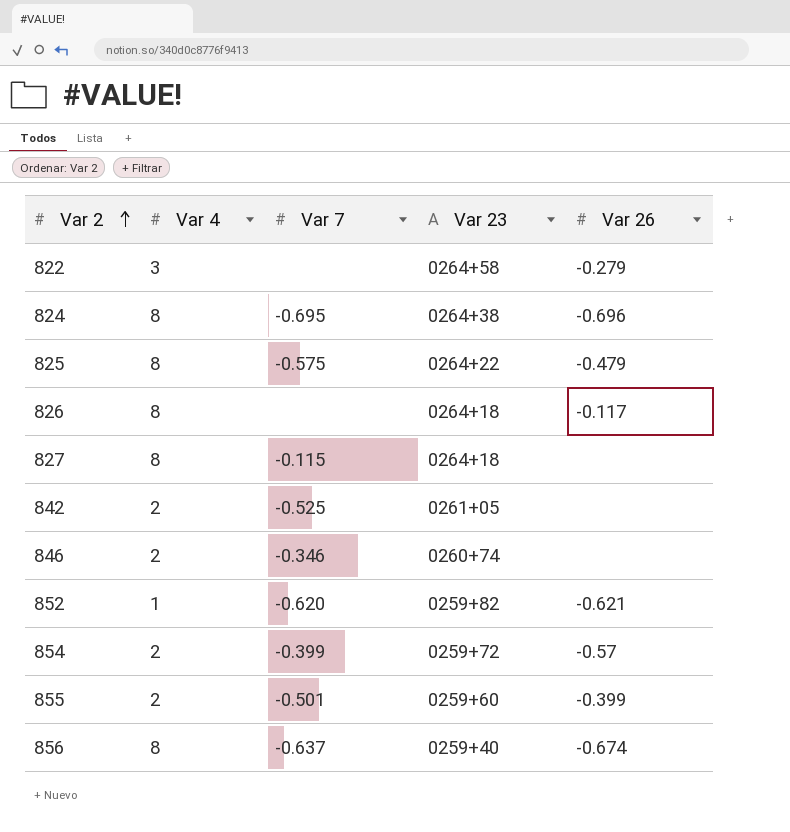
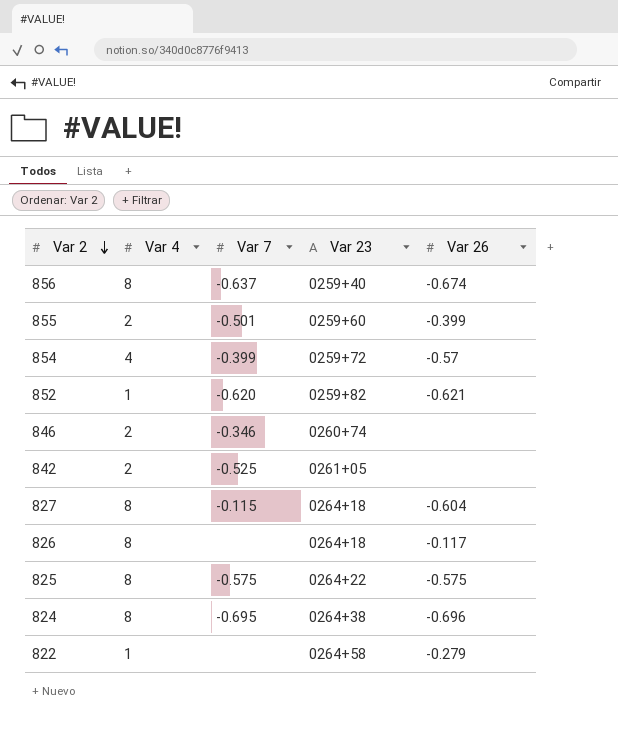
row order: Var 2 ascending -> Var 2 descending
854 | Var 4: 2 -> 4
827 | Var 26: none -> -0.604
825 | Var 26: -0.479 -> -0.575
822 | Var 4: 3 -> 1

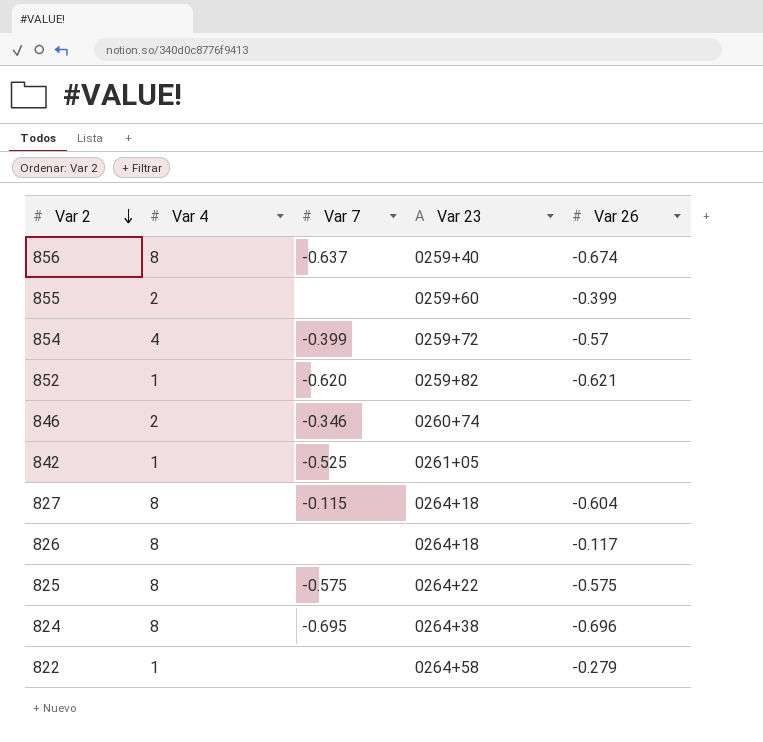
855 | Var 7: -0.501 -> none
842 | Var 4: 2 -> 1

